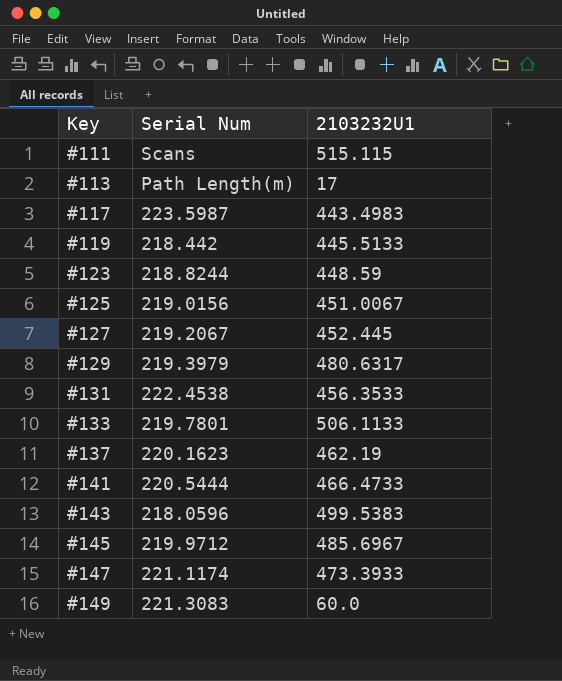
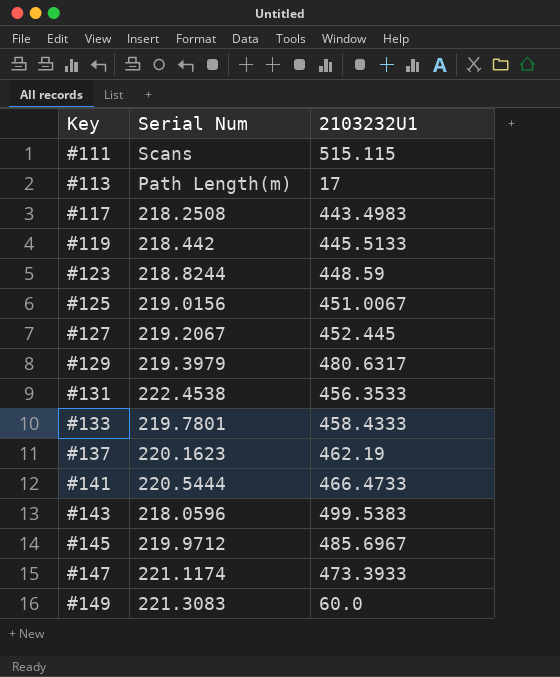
#117 | Serial Num: 223.5987 -> 218.2508
#133 | 2103232U1: 506.1133 -> 458.4333

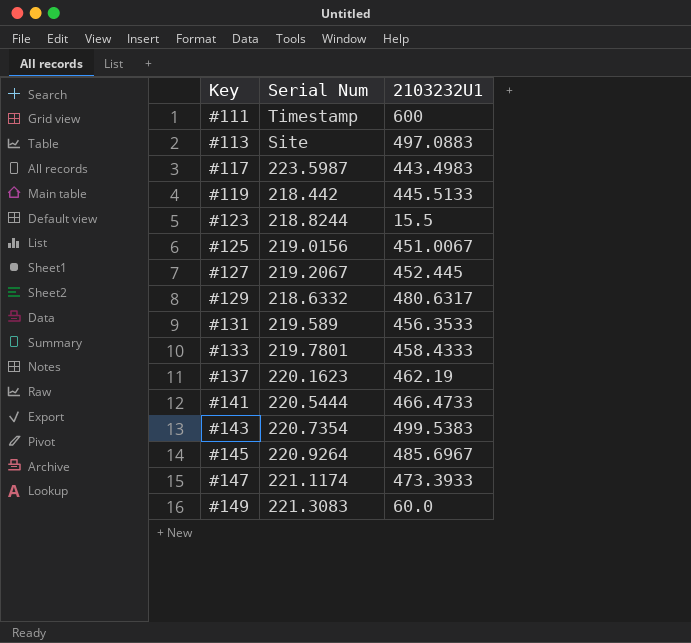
#111 | Serial Num: Scans -> Timestamp
#111 | 2103232U1: 515.115 -> 600
#113 | Serial Num: Path Length(m) -> Site
#113 | 2103232U1: 17 -> 497.0883
#117 | Serial Num: 218.2508 -> 223.5987
#123 | 2103232U1: 448.59 -> 15.5
#129 | Serial Num: 219.3979 -> 218.6332
#131 | Serial Num: 222.4538 -> 219.589
#143 | Serial Num: 218.0596 -> 220.7354
#145 | Serial Num: 219.9712 -> 220.9264

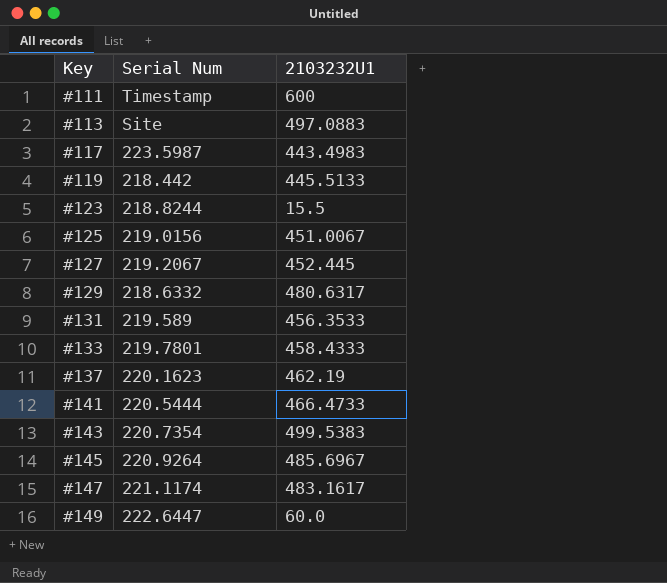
#147 | 2103232U1: 473.3933 -> 483.1617
#149 | Serial Num: 221.3083 -> 222.6447

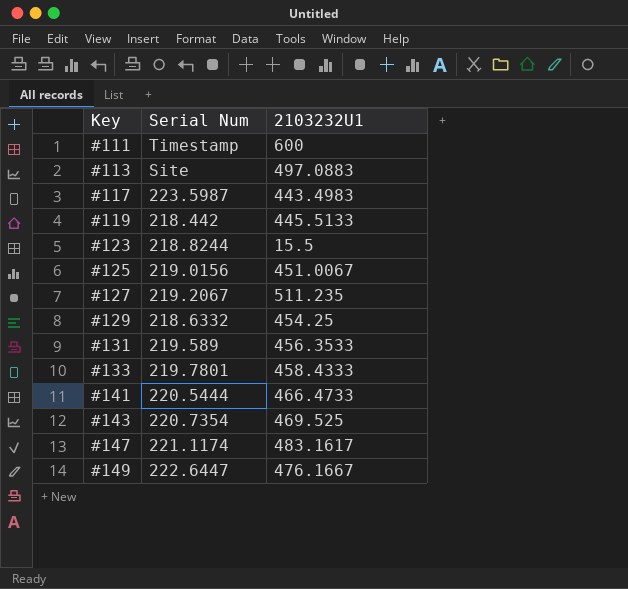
row #137: 220.1623 | 462.19 -> none
row #145: 220.9264 | 485.6967 -> none
#127 | 2103232U1: 452.445 -> 511.235
#129 | 2103232U1: 480.6317 -> 454.25
#143 | 2103232U1: 499.5383 -> 469.525
#149 | 2103232U1: 60.0 -> 476.1667

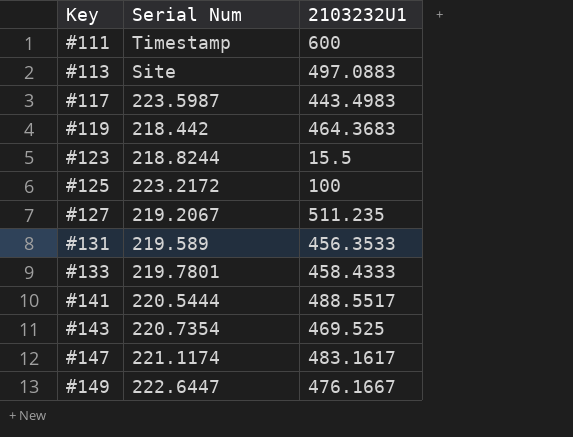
row #129: 218.6332 | 454.25 -> none
#119 | 2103232U1: 445.5133 -> 464.3683
#125 | Serial Num: 219.0156 -> 223.2172
#125 | 2103232U1: 451.0067 -> 100
#141 | 2103232U1: 466.4733 -> 488.5517

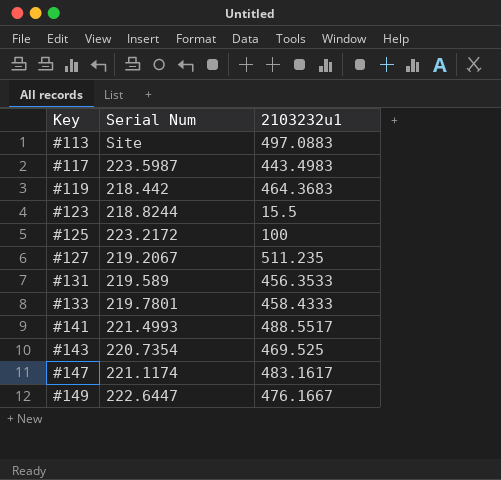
column name: 2103232U1 -> 2103232u1
row #111: Timestamp | 600 -> none
#141 | Serial Num: 220.5444 -> 221.4993

